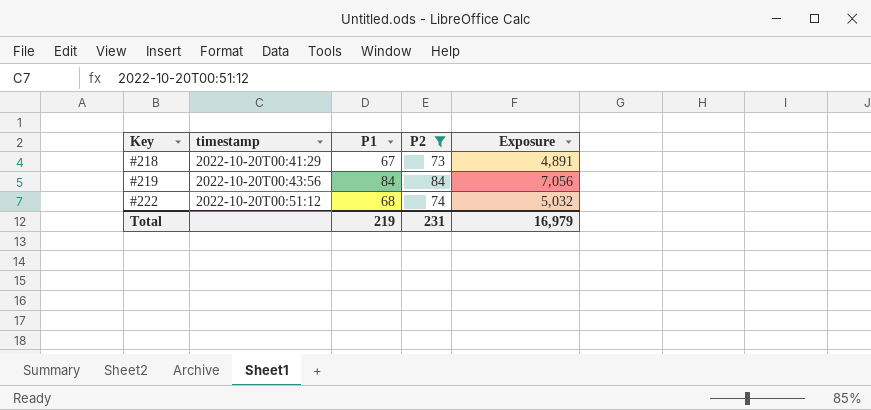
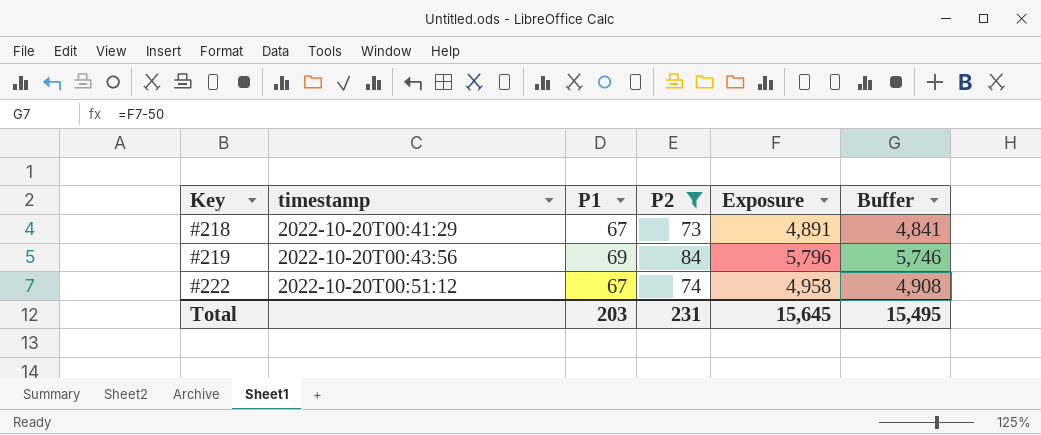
column Buffer | formula: none -> [Exposure] - 50
#219 | P1: 84 -> 69
#219 | Exposure: 7,056 -> 5,796
#222 | P1: 68 -> 67
#222 | Exposure: 5,032 -> 4,958
Total | P1: 219 -> 203
Total | Exposure: 16,979 -> 15,645

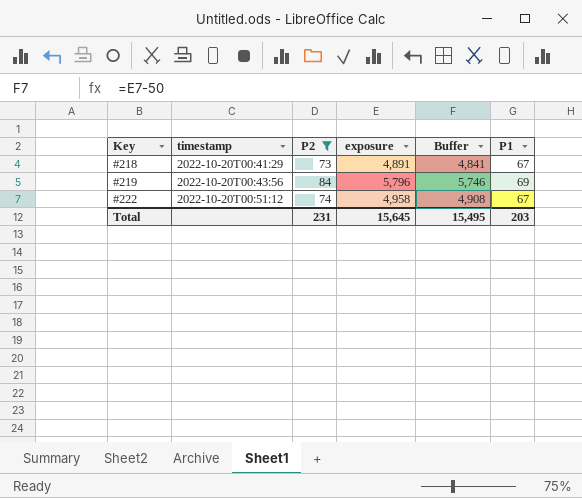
column name: Exposure -> exposure
column P1 | position: 3 -> 6

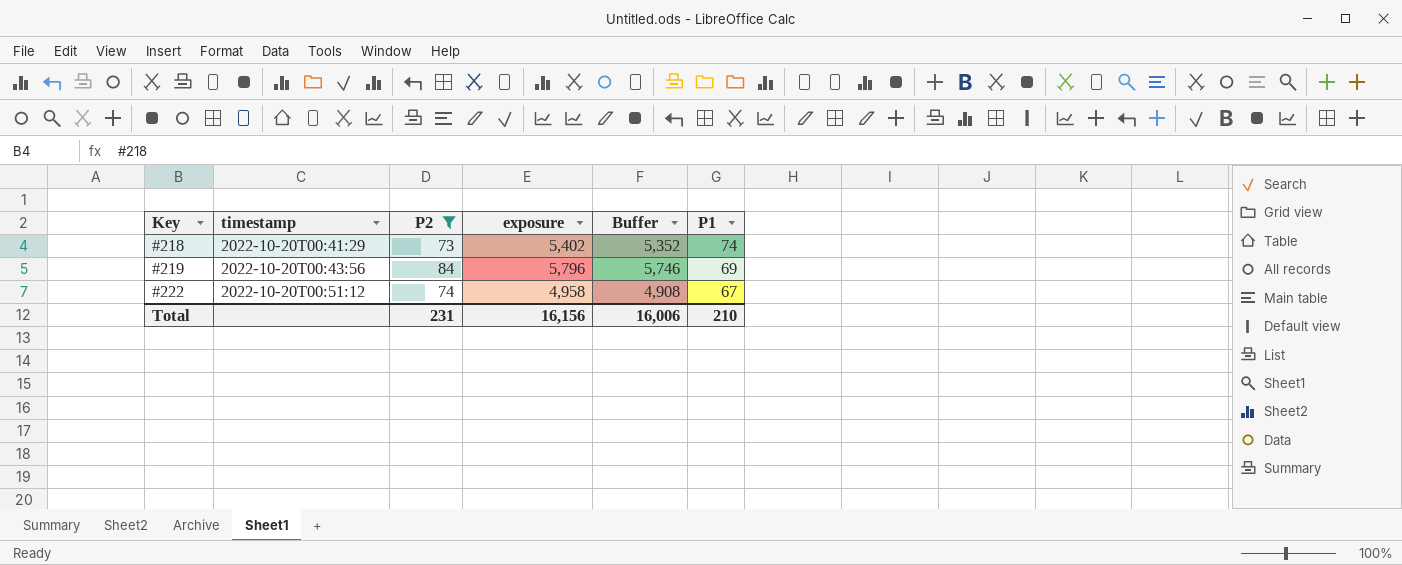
#218 | exposure: 4,891 -> 5,402
#218 | Buffer: 4,841 -> 5,352
#218 | P1: 67 -> 74
Total | exposure: 15,645 -> 16,156
Total | Buffer: 15,495 -> 16,006
Total | P1: 203 -> 210

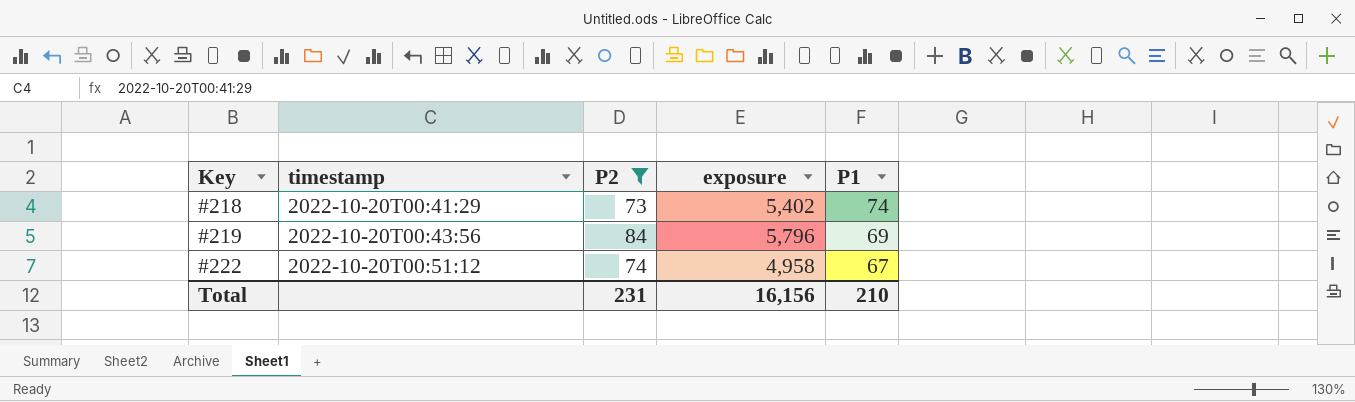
column Buffer | formula: [exposure] - 50 -> none

